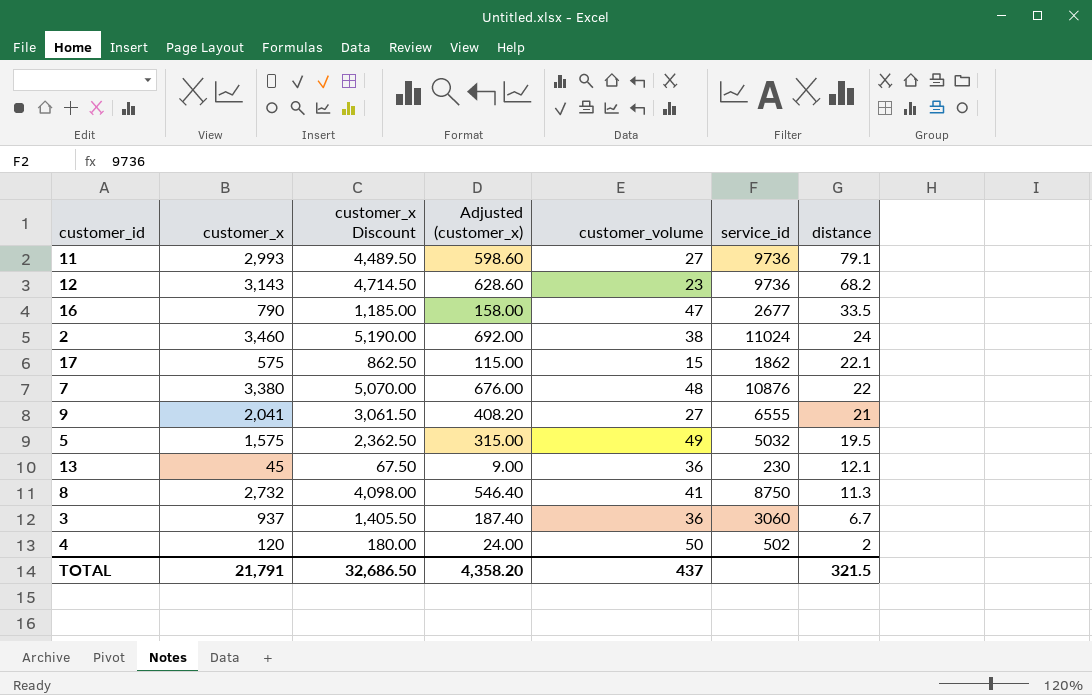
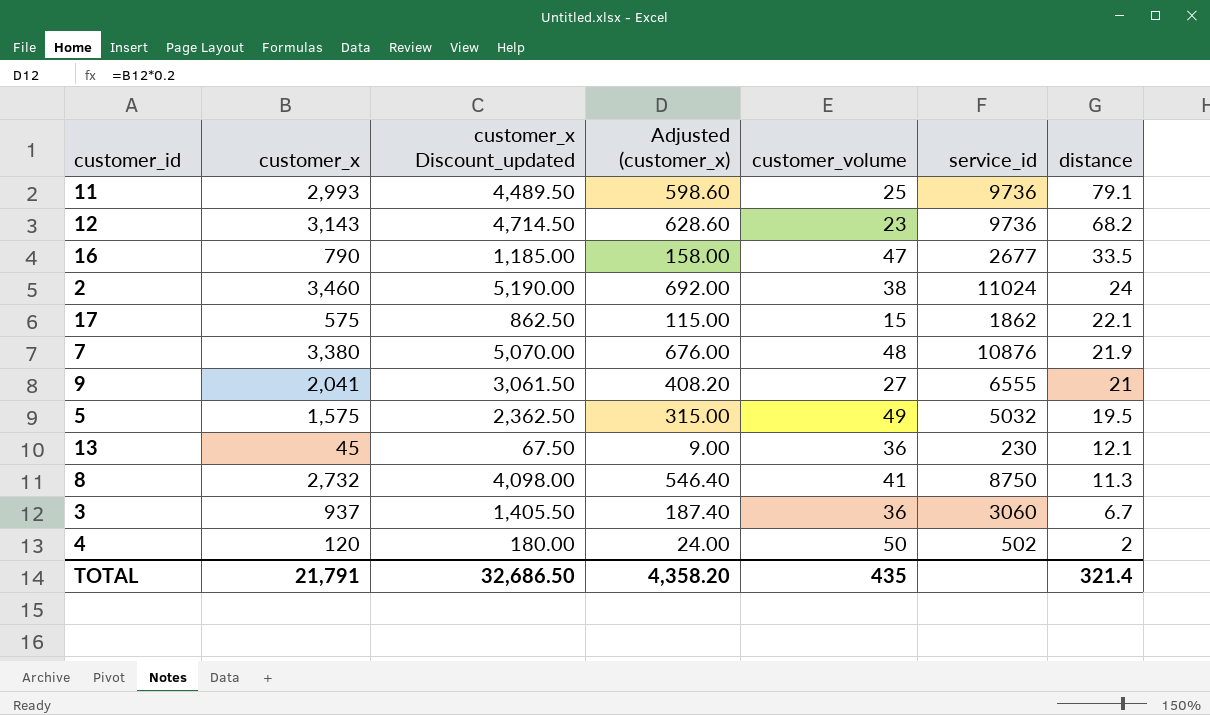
column name: customer_x Discount -> customer_x Discount_updated
11 | customer_volume: 27 -> 25
7 | distance: 22 -> 21.9
TOTAL | customer_volume: 437 -> 435
TOTAL | distance: 321.5 -> 321.4

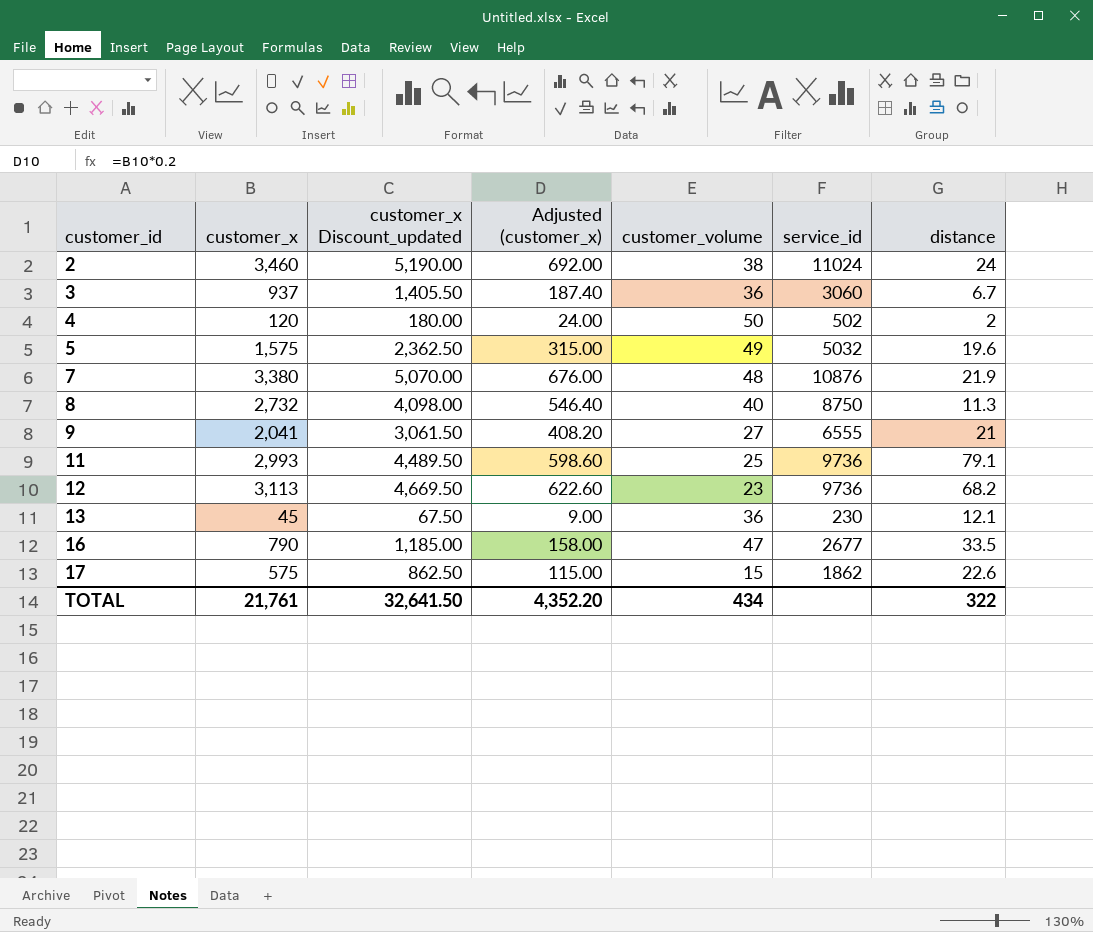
row order: distance descending -> customer_id ascending
5 | distance: 19.5 -> 19.6
8 | customer_volume: 41 -> 40
12 | customer_x: 3,143 -> 3,113
12 | customer_x Discount_updated: 4,714.50 -> 4,669.50
12 | Adjusted (customer_x): 628.60 -> 622.60
17 | distance: 22.1 -> 22.6
TOTAL | customer_x: 21,791 -> 21,761
TOTAL | customer_x Discount_updated: 32,686.50 -> 32,641.50
TOTAL | Adjusted (customer_x): 4,358.20 -> 4,352.20
TOTAL | customer_volume: 435 -> 434
TOTAL | distance: 321.4 -> 322

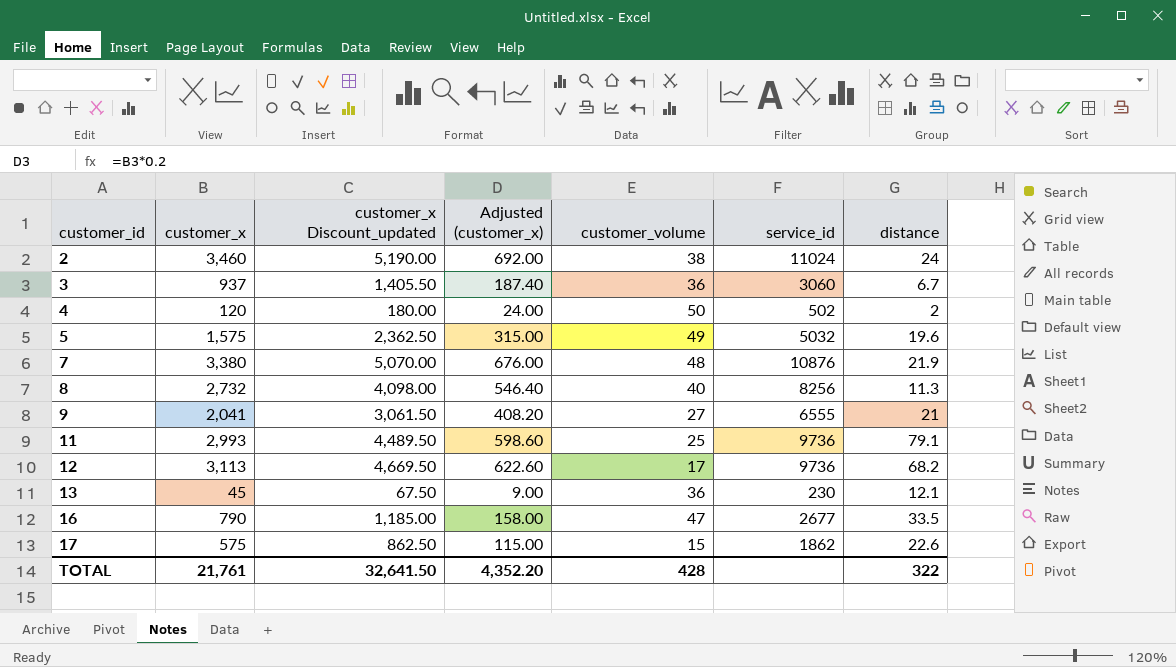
8 | service_id: 8750 -> 8256
12 | customer_volume: 23 -> 17
TOTAL | customer_volume: 434 -> 428

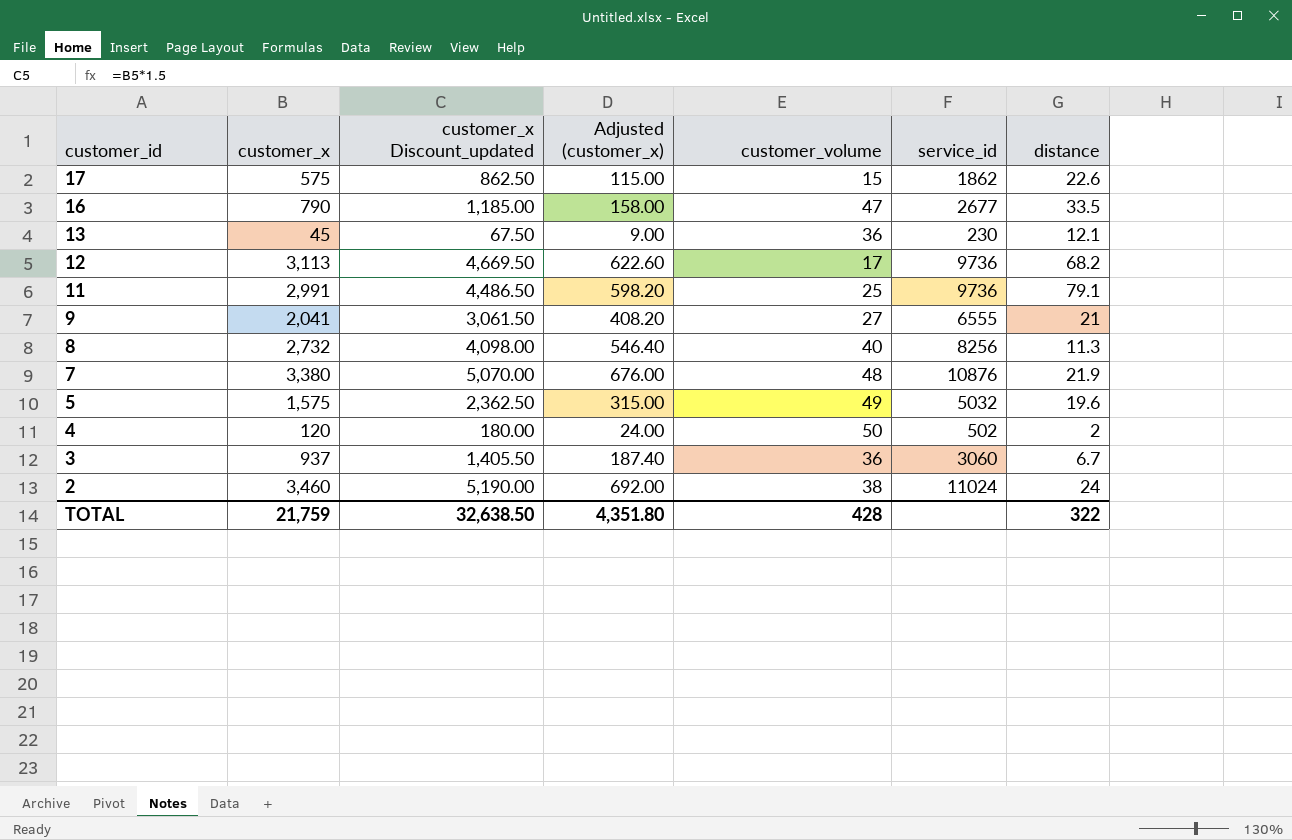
row order: customer_id ascending -> customer_id descending
11 | customer_x: 2,993 -> 2,991
11 | customer_x Discount_updated: 4,489.50 -> 4,486.50
11 | Adjusted (customer_x): 598.60 -> 598.20
TOTAL | customer_x: 21,761 -> 21,759
TOTAL | customer_x Discount_updated: 32,641.50 -> 32,638.50
TOTAL | Adjusted (customer_x): 4,352.20 -> 4,351.80

